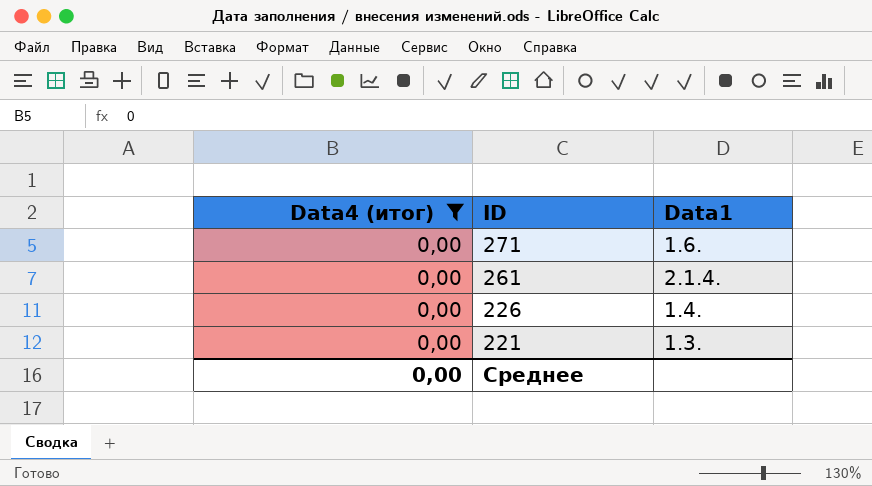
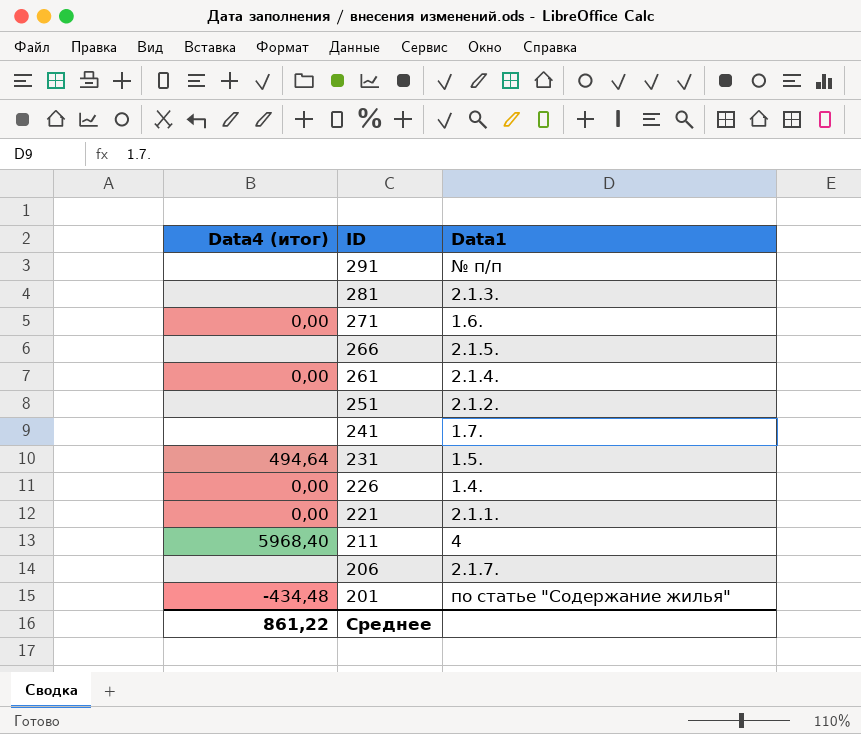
filter: Data4 (итог) = 0,00 -> none
221 | Data1: 1.3. -> 2.1.1.
Среднее | Data4 (итог): 0,00 -> 861,22

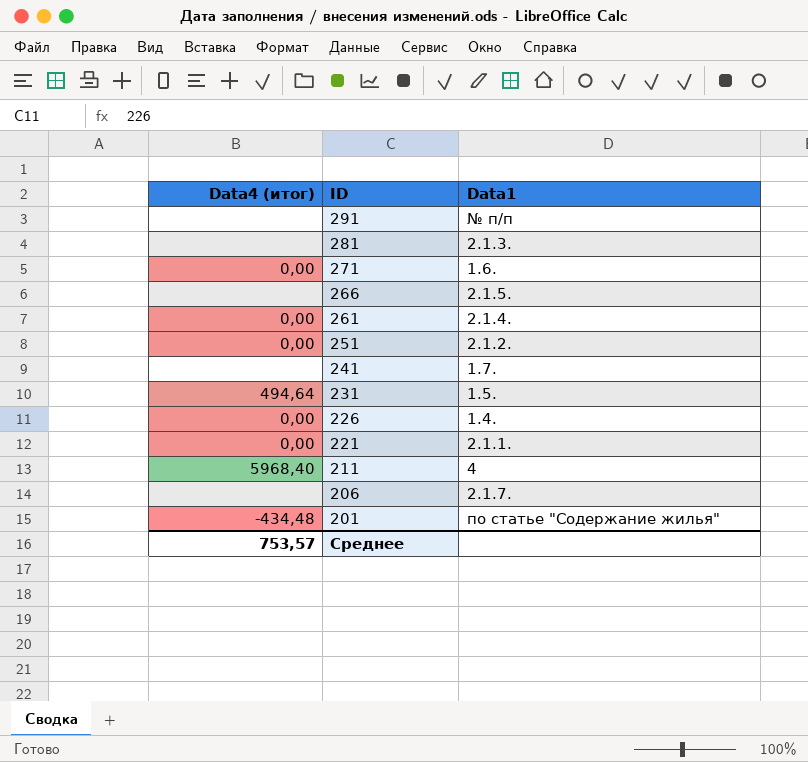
251 | Data4 (итог): none -> 0,00
Среднее | Data4 (итог): 861,22 -> 753,57

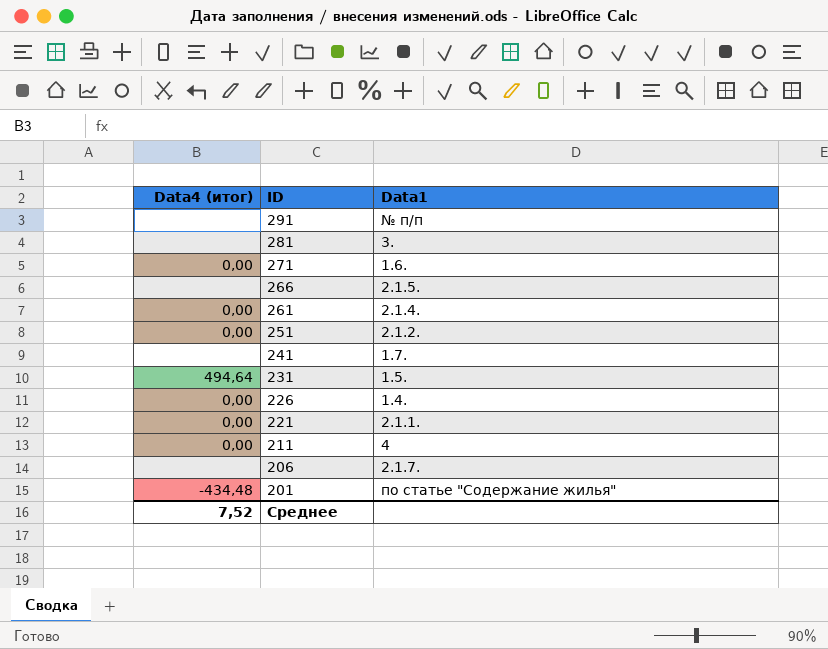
281 | Data1: 2.1.3. -> 3.
211 | Data4 (итог): 5968,40 -> 0,00
Среднее | Data4 (итог): 753,57 -> 7,52

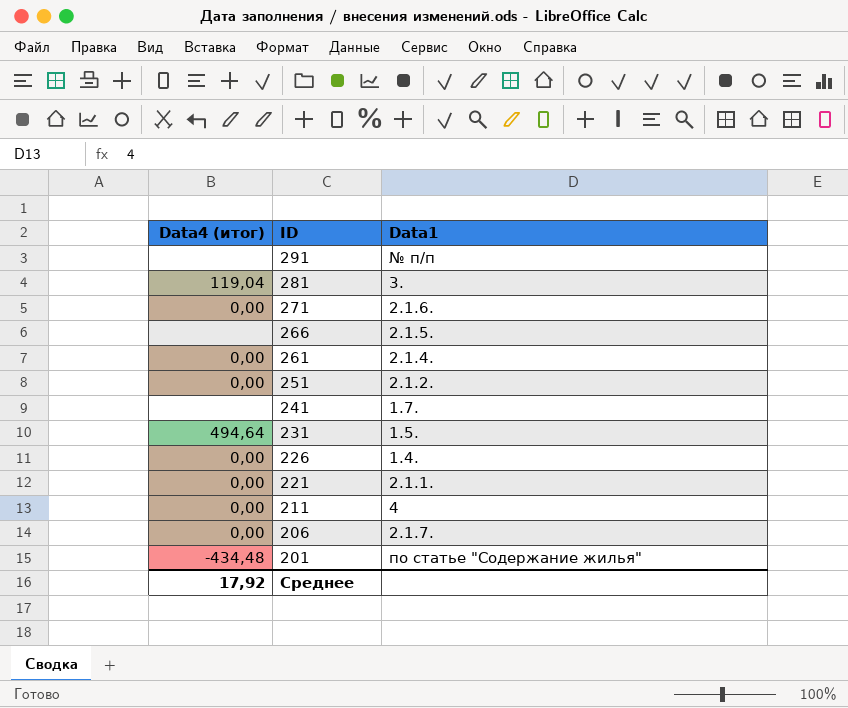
281 | Data4 (итог): none -> 119,04
271 | Data1: 1.6. -> 2.1.6.
206 | Data4 (итог): none -> 0,00
Среднее | Data4 (итог): 7,52 -> 17,92

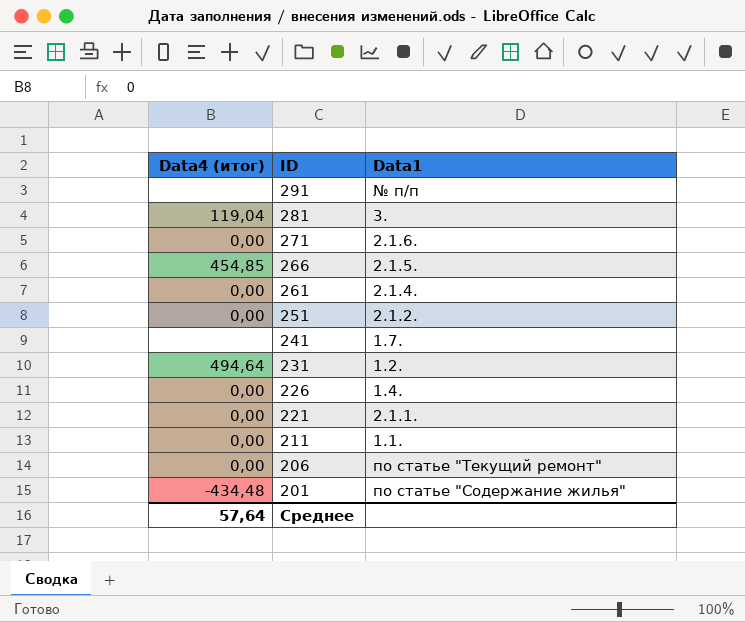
266 | Data4 (итог): none -> 454,85
231 | Data1: 1.5. -> 1.2.
211 | Data1: 4 -> 1.1.
206 | Data1: 2.1.7. -> по статье "Текущий ремонт"
Среднее | Data4 (итог): 17,92 -> 57,64

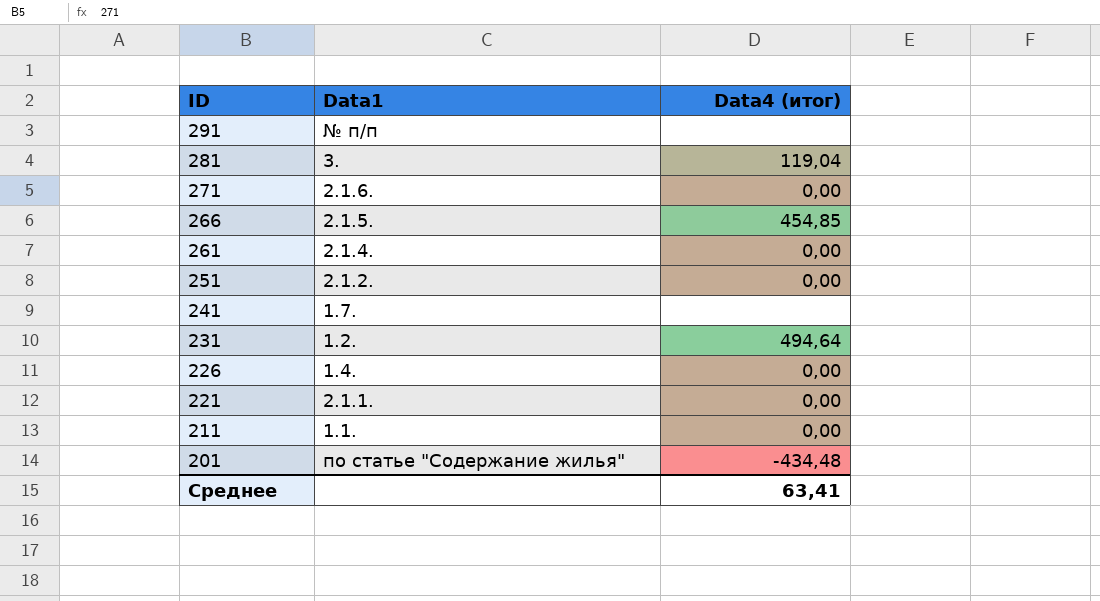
column Data4 (итог) | position: 1 -> 3
row 206: 0,00 | по статье "Текущий ремонт" -> none
Среднее | Data4 (итог): 57,64 -> 63,41

